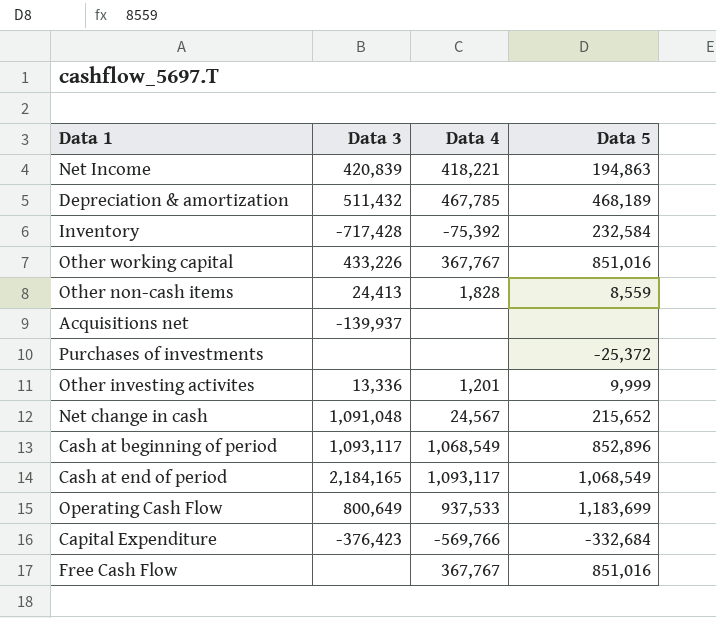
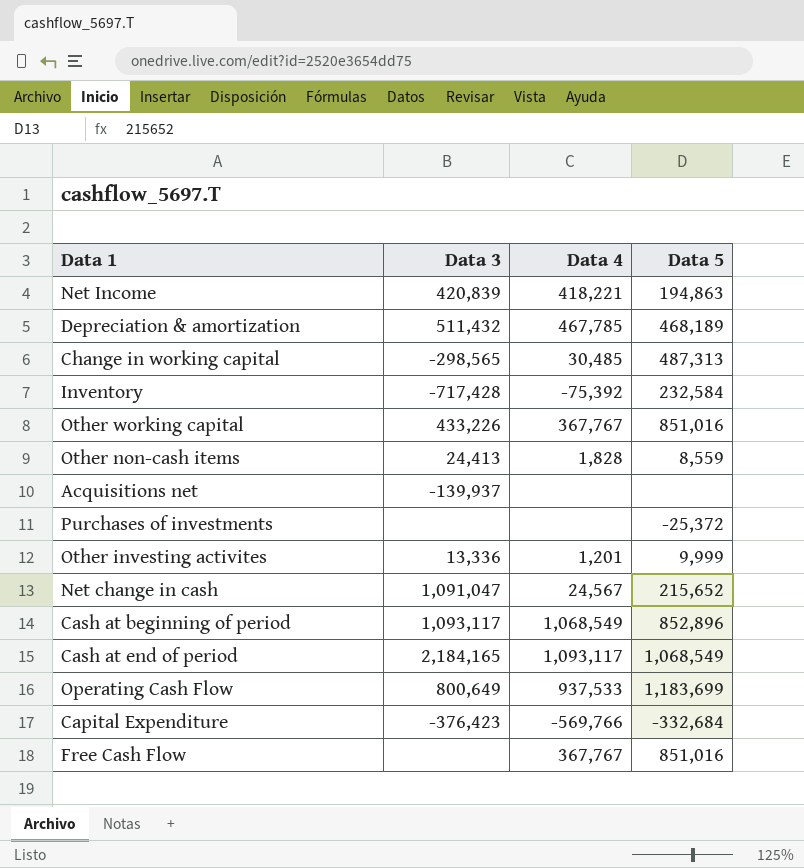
row Change in working capital: none -> -298,565 | 30,485 | 487,313
Net change in cash | Data 3: 1,091,048 -> 1,091,047

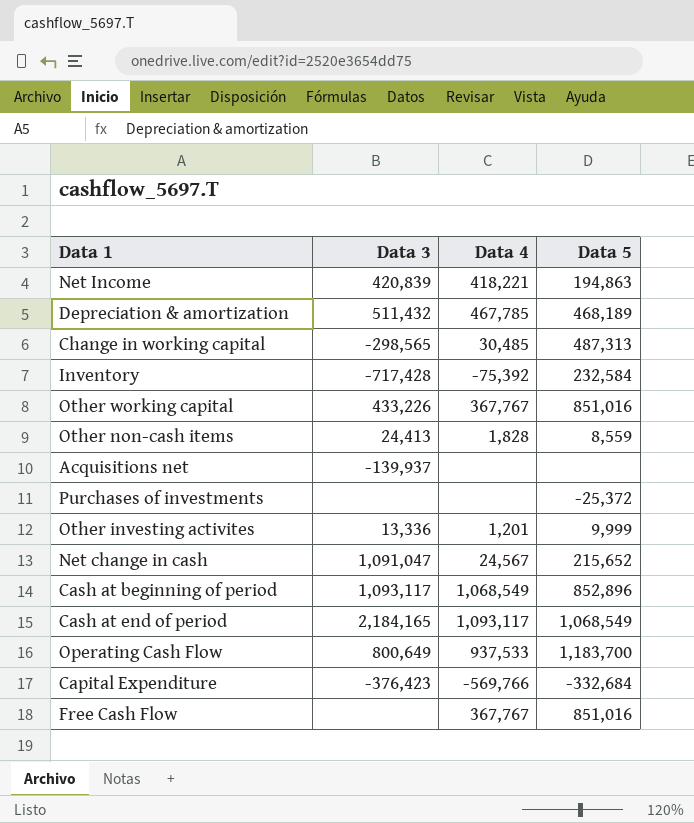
Operating Cash Flow | Data 5: 1,183,699 -> 1,183,700

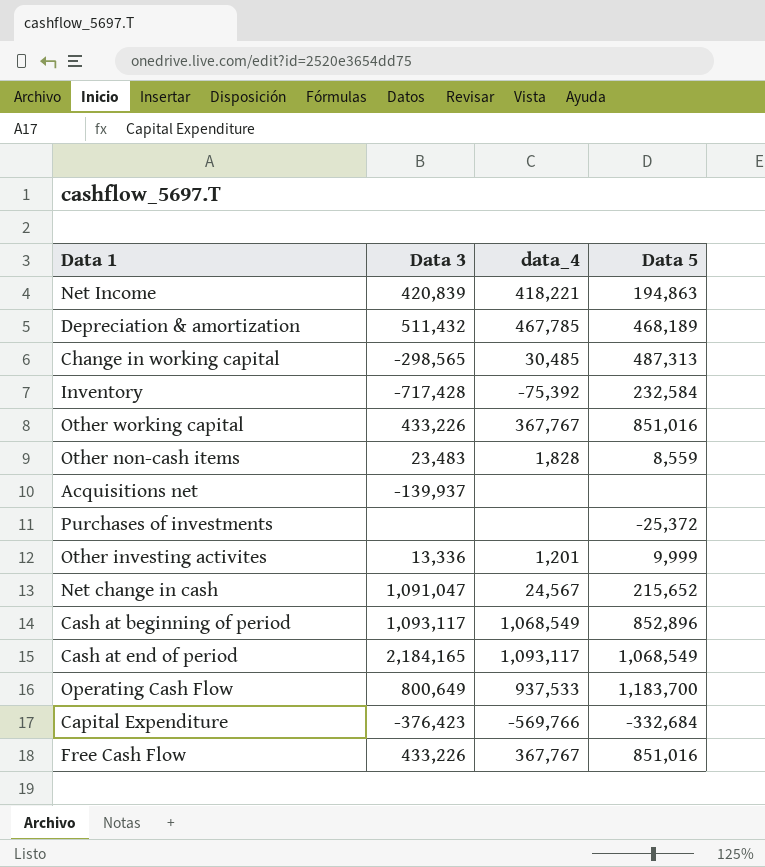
column name: Data 4 -> data_4
Other non-cash items | Data 3: 24,413 -> 23,483
Free Cash Flow | Data 3: none -> 433,226

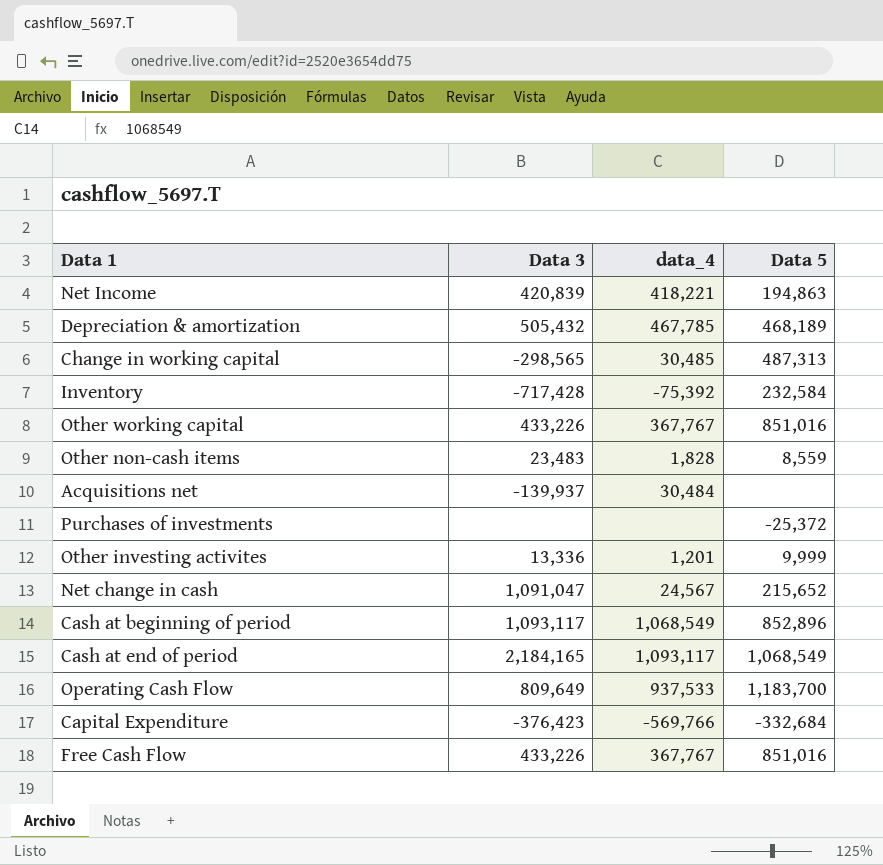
Depreciation & amortization | Data 3: 511,432 -> 505,432
Acquisitions net | data_4: none -> 30,484
Operating Cash Flow | Data 3: 800,649 -> 809,649

